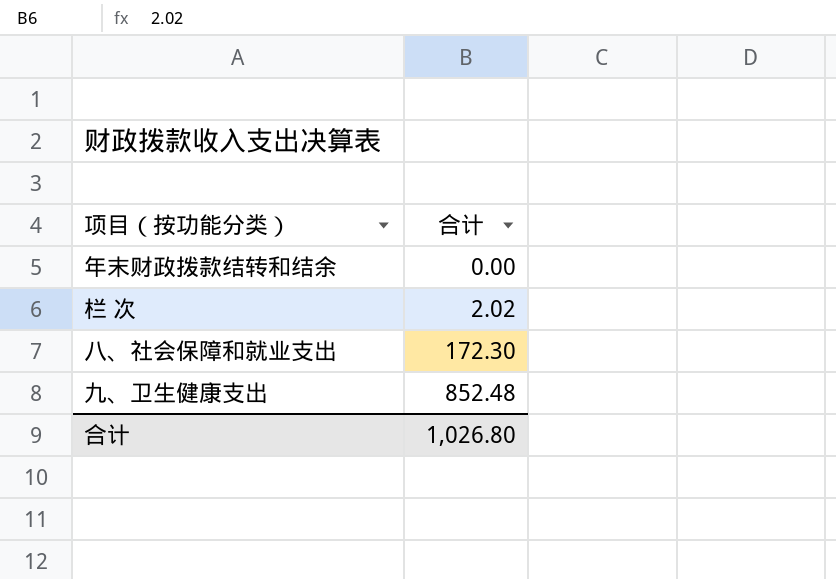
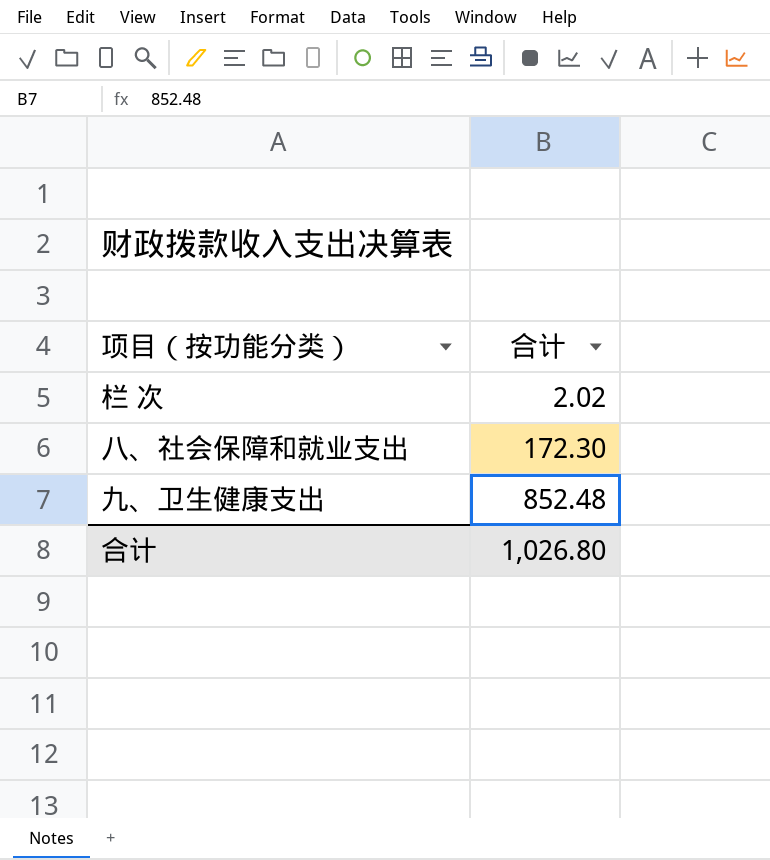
row 年末财政拨款结转和结余: 0.00 -> none

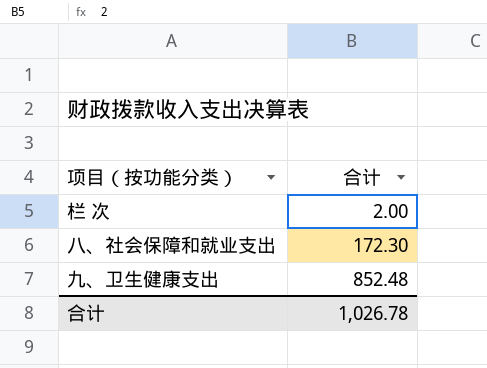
栏 次 | 合计: 2.02 -> 2.00
合计 | 合计: 1,026.80 -> 1,026.78

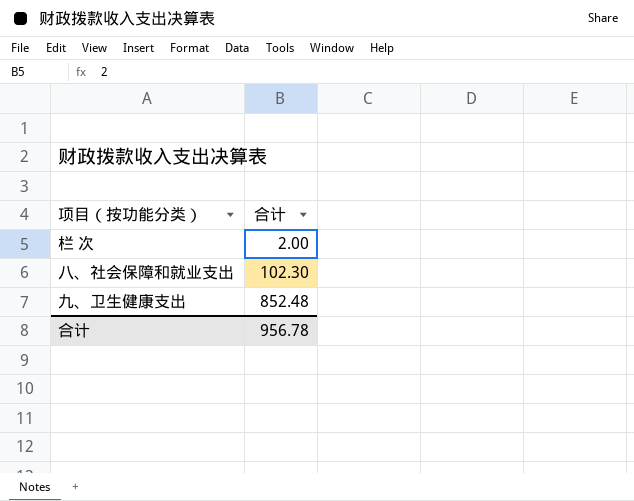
八、社会保障和就业支出 | 合计: 172.30 -> 102.30
合计 | 合计: 1,026.78 -> 956.78

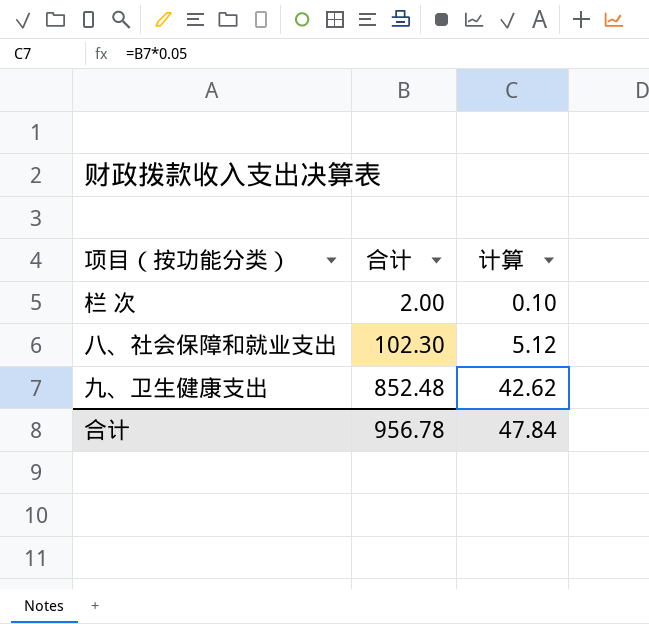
column 计算 | formula: none -> [合计] * 0.05

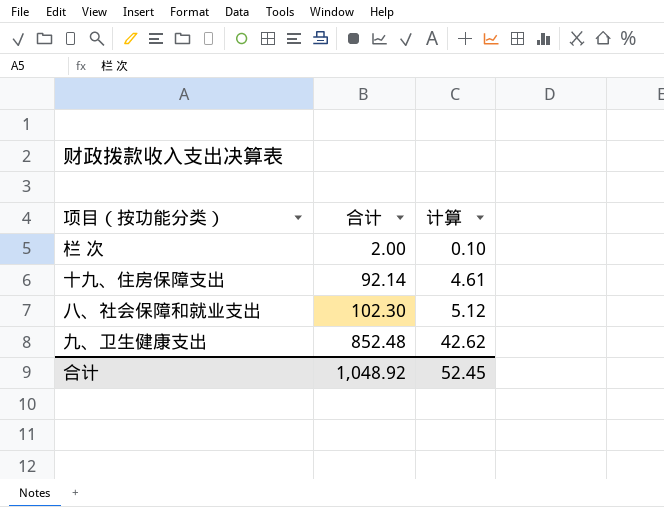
row 十九、住房保障支出: none -> 92.14 | 4.61
合计 | 合计: 956.78 -> 1,048.92
合计 | 计算: 47.84 -> 52.45

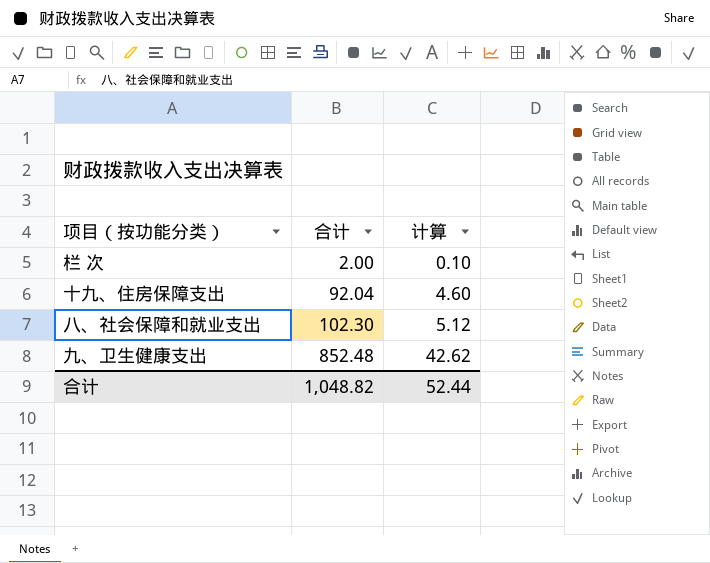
十九、住房保障支出 | 合计: 92.14 -> 92.04
十九、住房保障支出 | 计算: 4.61 -> 4.60
合计 | 合计: 1,048.92 -> 1,048.82
合计 | 计算: 52.45 -> 52.44

